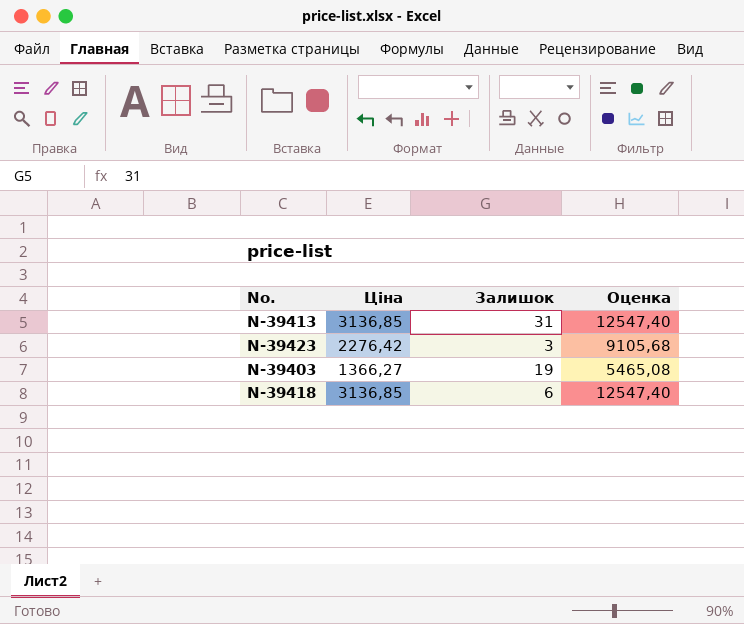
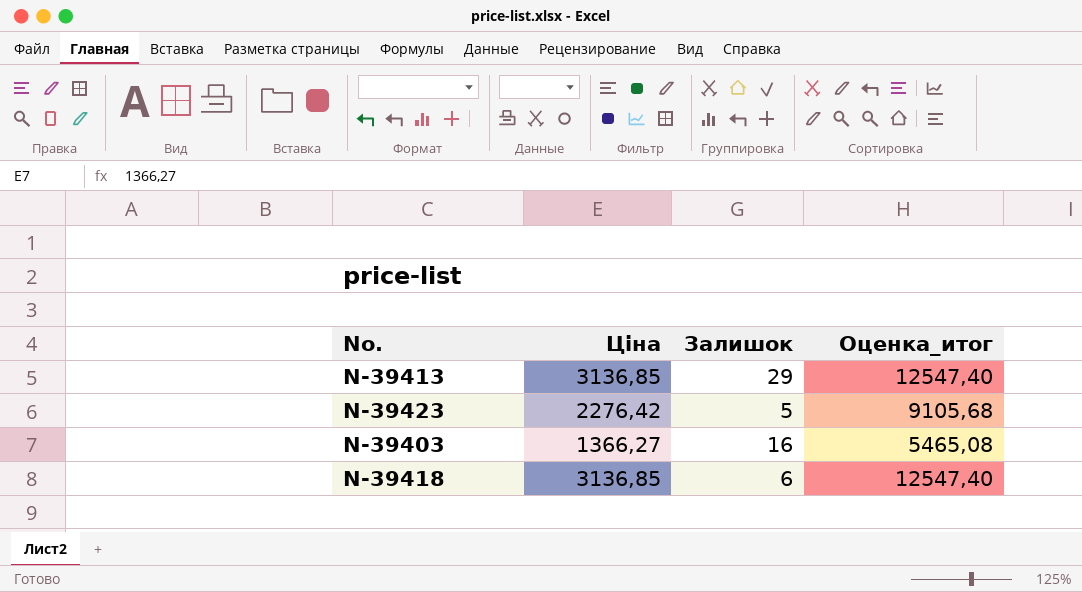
column name: Оценка -> Оценка_итог
N-39413 | Залишок: 31 -> 29
N-39423 | Залишок: 3 -> 5
N-39403 | Залишок: 19 -> 16

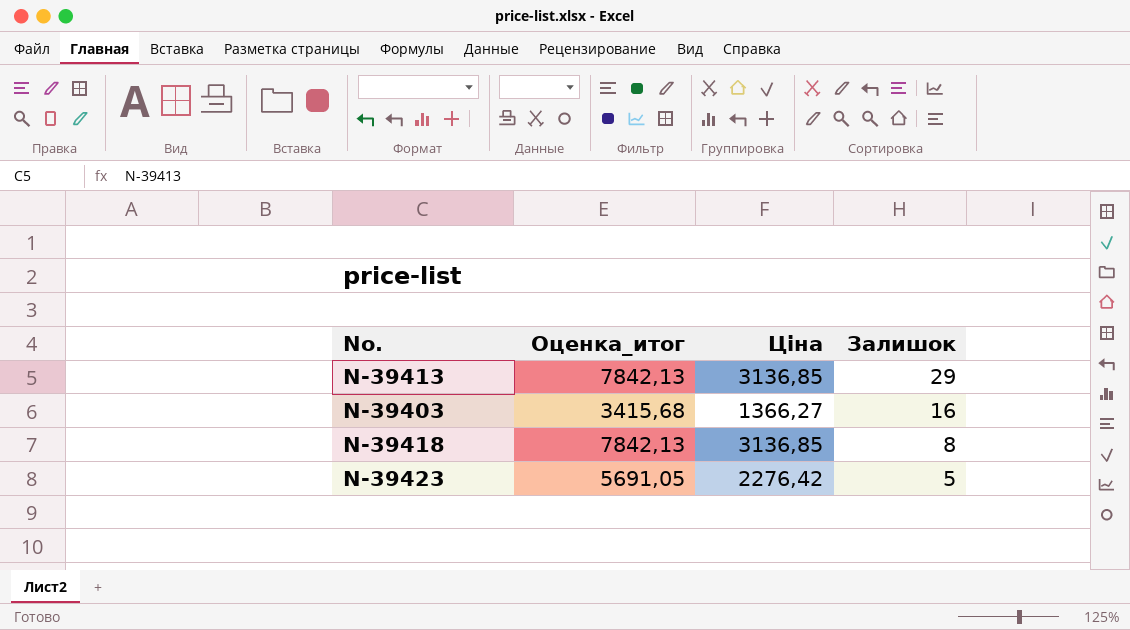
row order: none -> Залишок descending
column Оценка_итог | formula: [Ціна] * 4 -> [Ціна] * 2,5
column Оценка_итог | position: 4 -> 2
N-39418 | Залишок: 6 -> 8

